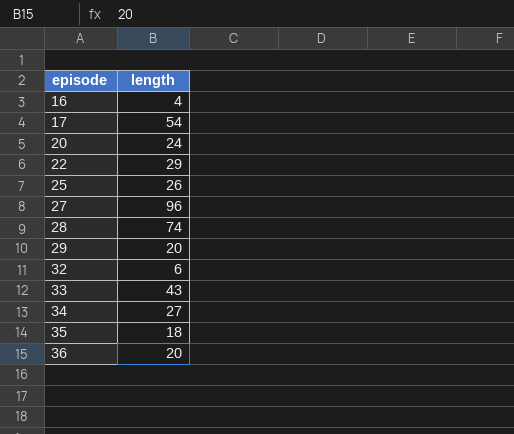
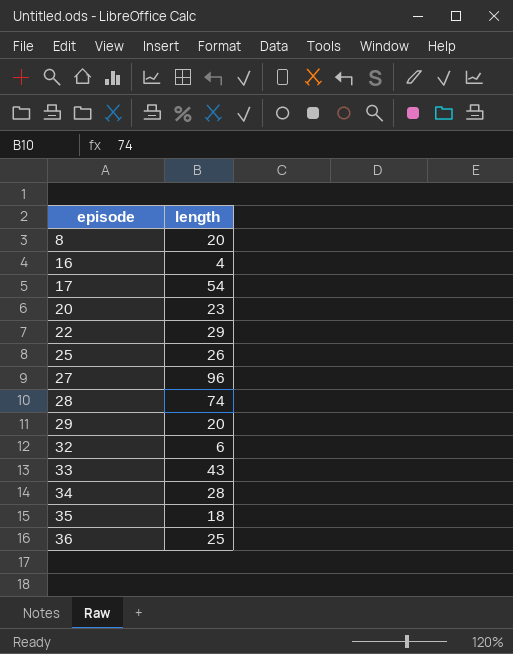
row 8: none -> 20
20 | length: 24 -> 23
34 | length: 27 -> 28
36 | length: 20 -> 25

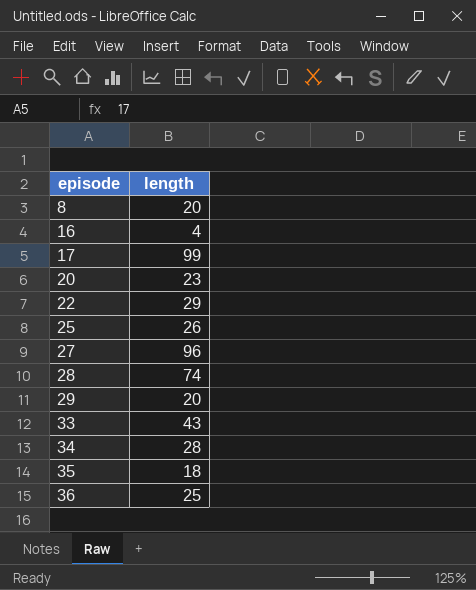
row 32: 6 -> none
17 | length: 54 -> 99

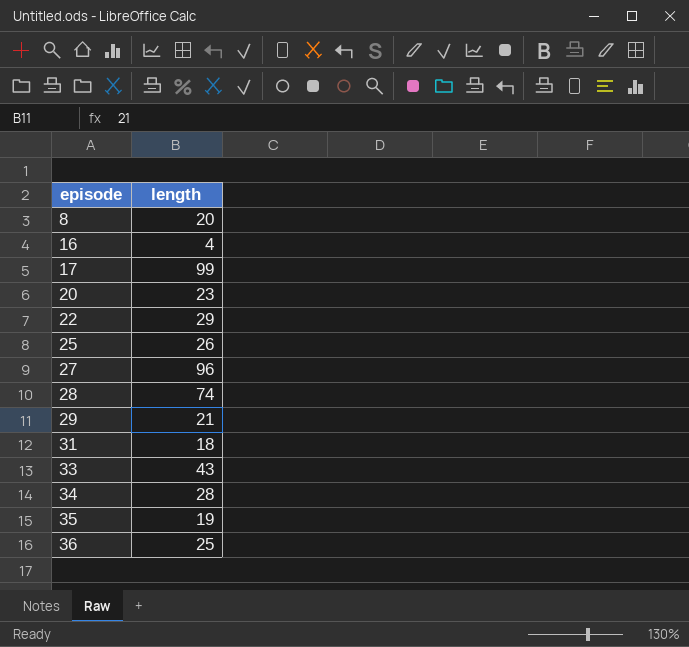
29 | length: 20 -> 21
row 31: none -> 18
35 | length: 18 -> 19

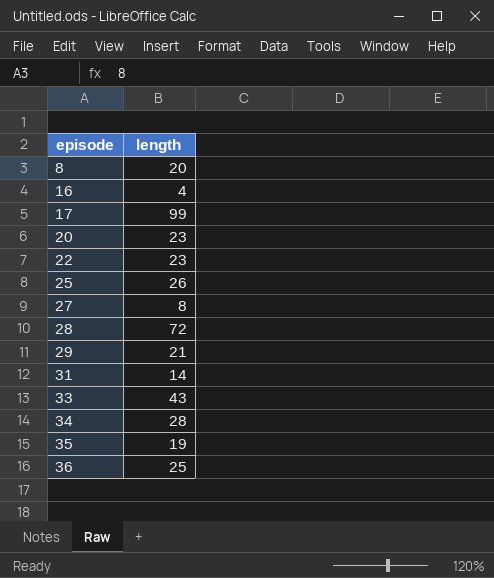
22 | length: 29 -> 23
27 | length: 96 -> 8
28 | length: 74 -> 72
31 | length: 18 -> 14

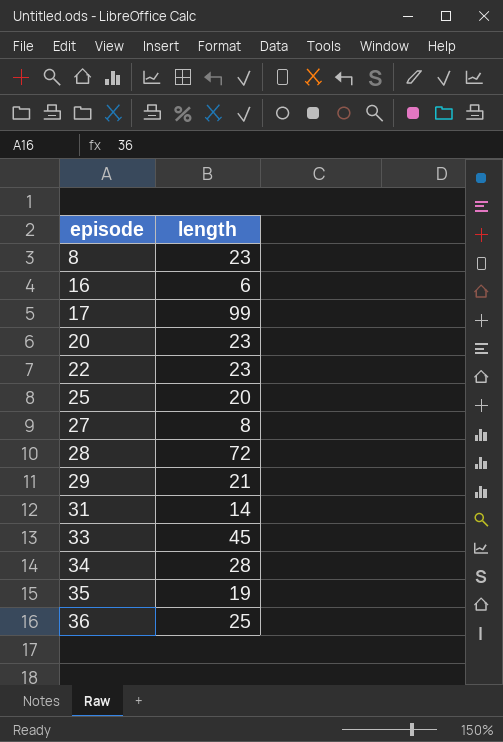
8 | length: 20 -> 23
16 | length: 4 -> 6
25 | length: 26 -> 20
33 | length: 43 -> 45

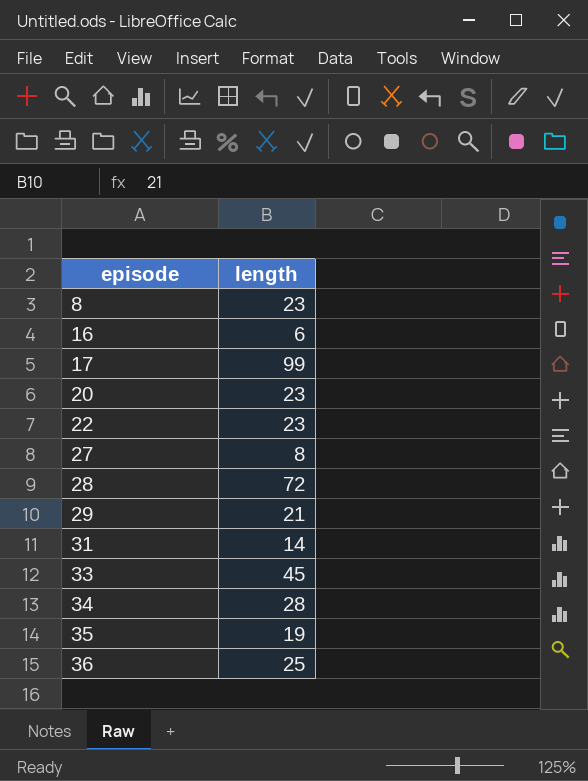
row 25: 20 -> none

